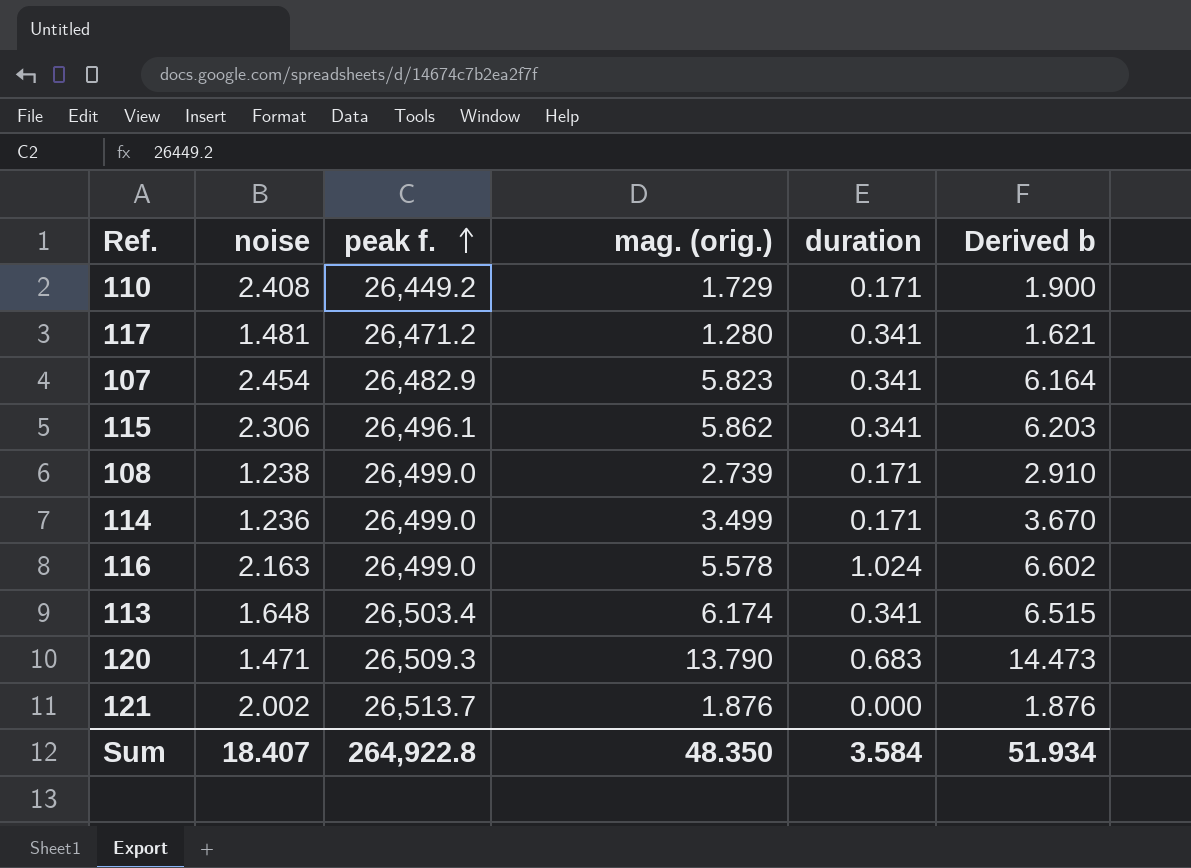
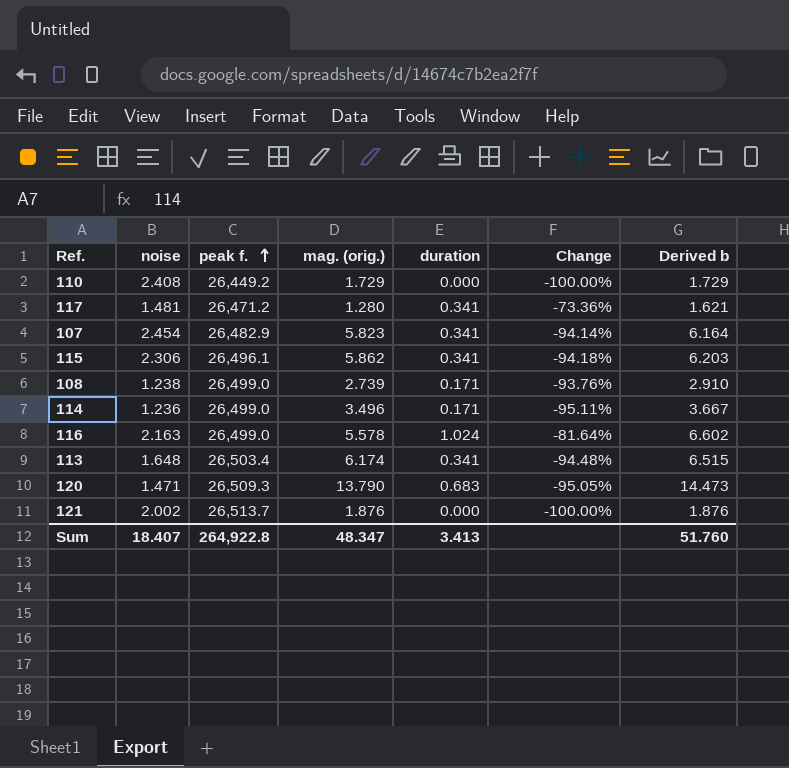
column Change | formula: none -> ([duration] - [mag. (orig.)]) / [mag. (orig.)]
110 | duration: 0.171 -> 0.000
110 | Derived b: 1.900 -> 1.729
114 | mag. (orig.): 3.499 -> 3.496
114 | Derived b: 3.670 -> 3.667
Sum | mag. (orig.): 48.350 -> 48.347
Sum | duration: 3.584 -> 3.413
Sum | Derived b: 51.934 -> 51.760

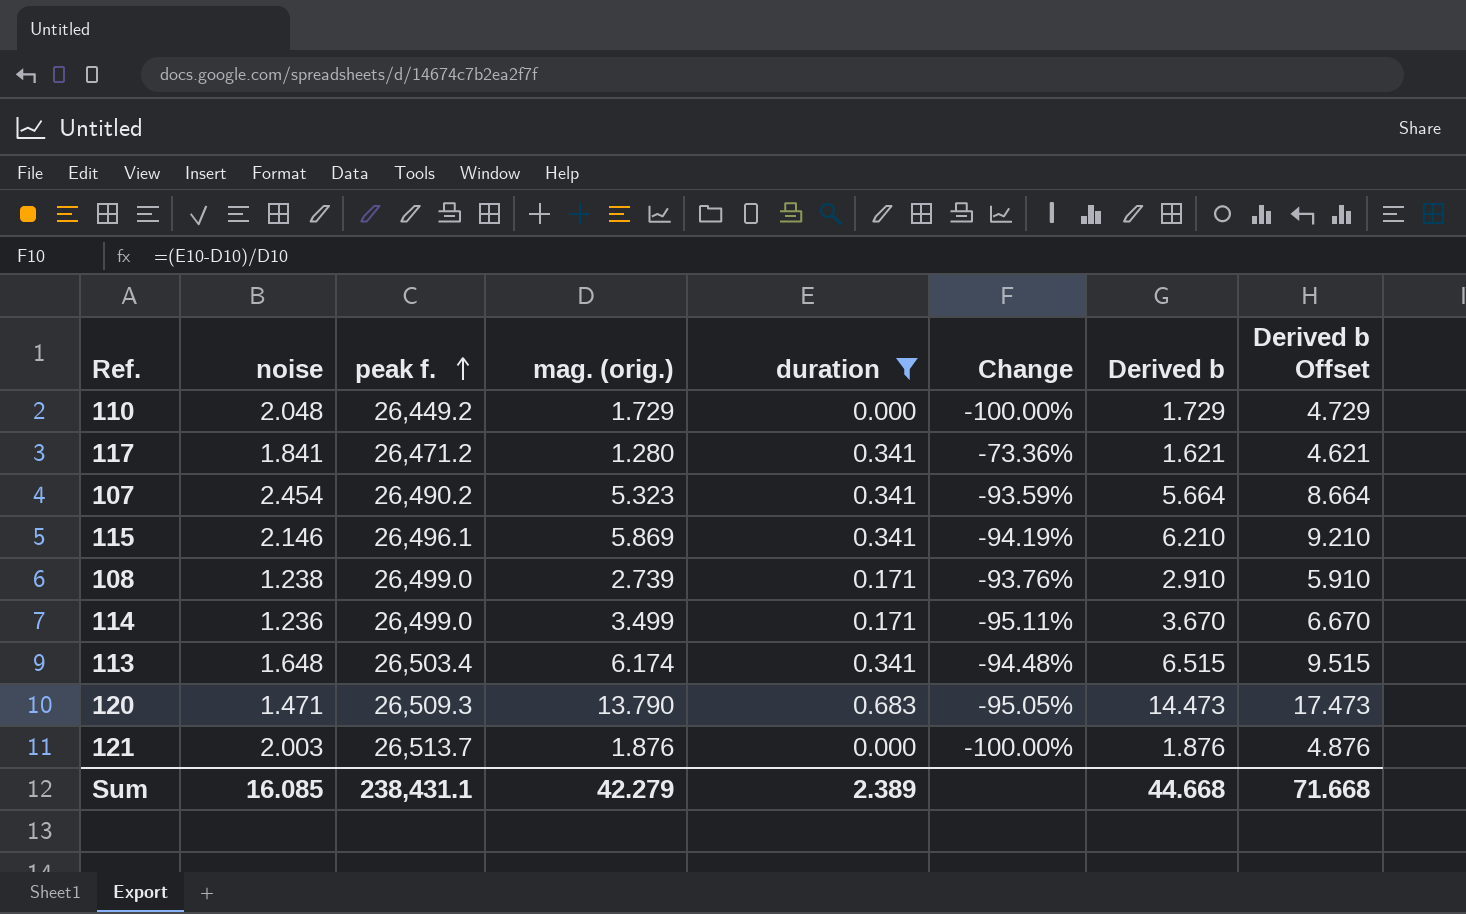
filter: none -> duration != 1.024
column Derived b Offset | formula: none -> [Derived b] + 3
110 | noise: 2.408 -> 2.048
117 | noise: 1.481 -> 1.841
107 | peak f.: 26,482.9 -> 26,490.2
107 | mag. (orig.): 5.823 -> 5.323
107 | Change: -94.14% -> -93.59%
107 | Derived b: 6.164 -> 5.664
115 | noise: 2.306 -> 2.146
115 | mag. (orig.): 5.862 -> 5.869
115 | Change: -94.18% -> -94.19%
115 | Derived b: 6.203 -> 6.210
114 | mag. (orig.): 3.496 -> 3.499
114 | Derived b: 3.667 -> 3.670
121 | noise: 2.002 -> 2.003
Sum | noise: 18.407 -> 16.085
Sum | peak f.: 264,922.8 -> 238,431.1
Sum | mag. (orig.): 48.347 -> 42.279
Sum | duration: 3.413 -> 2.389
Sum | Derived b: 51.760 -> 44.668

